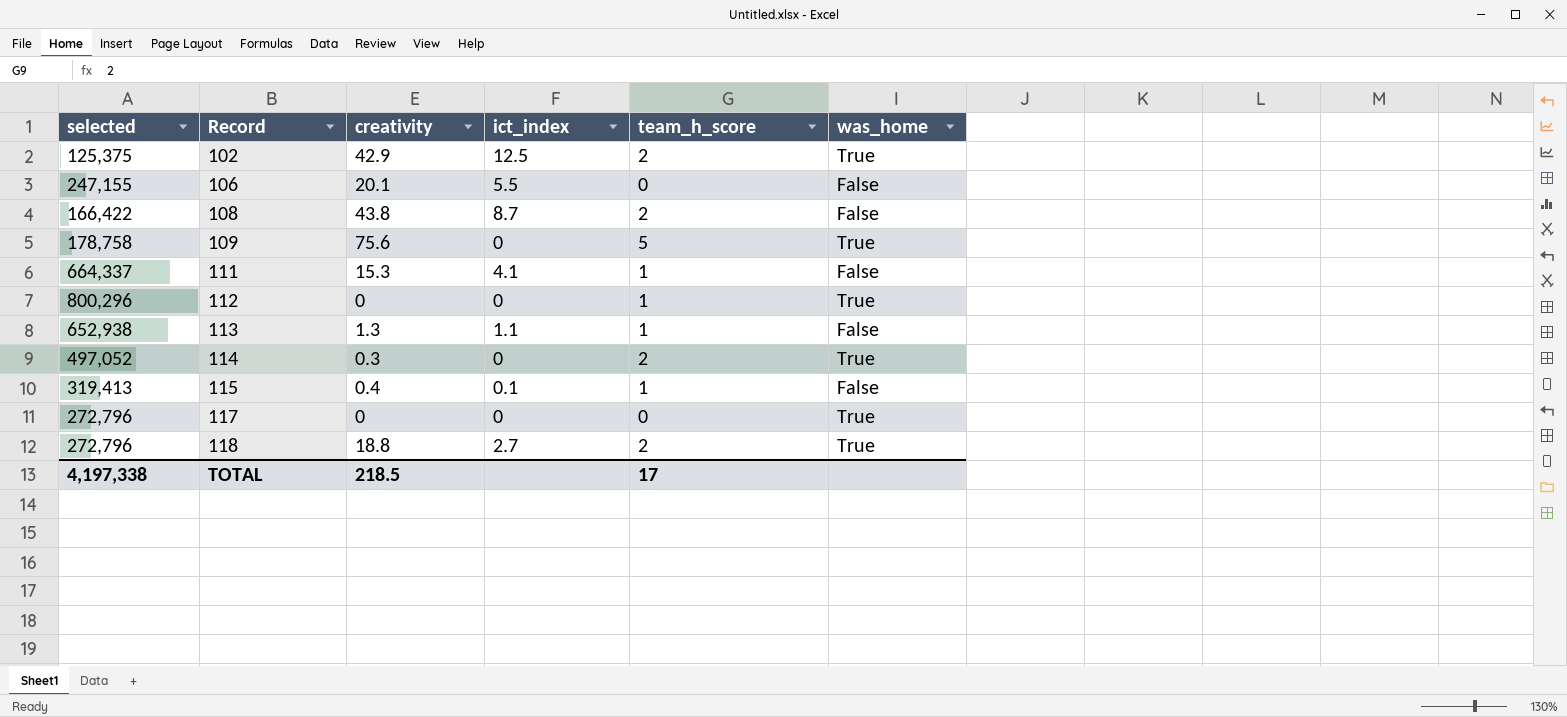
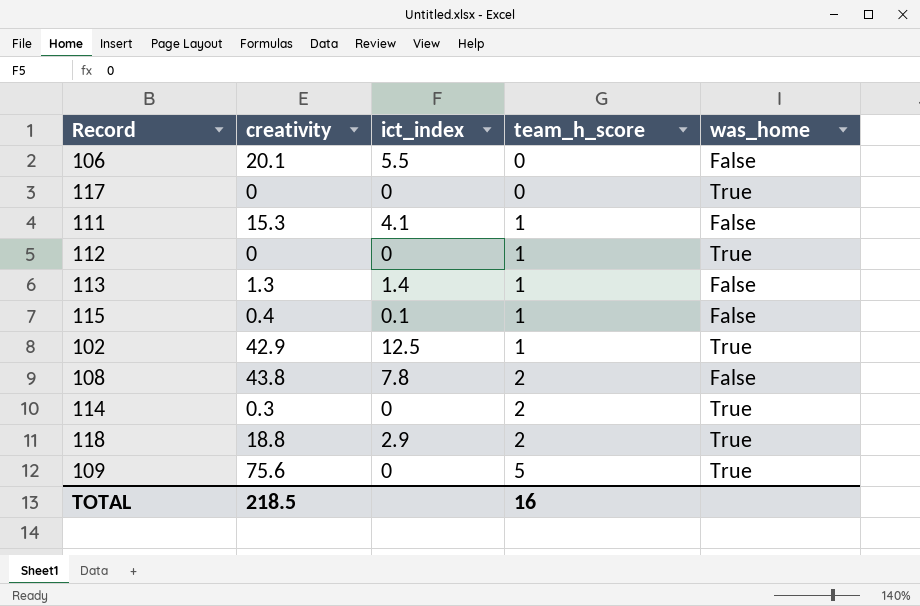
row order: Record ascending -> team_h_score ascending
column selected | position: 1 -> none
113 | ict_index: 1.1 -> 1.4
102 | team_h_score: 2 -> 1
108 | ict_index: 8.7 -> 7.8
118 | ict_index: 2.7 -> 2.9
TOTAL | team_h_score: 17 -> 16

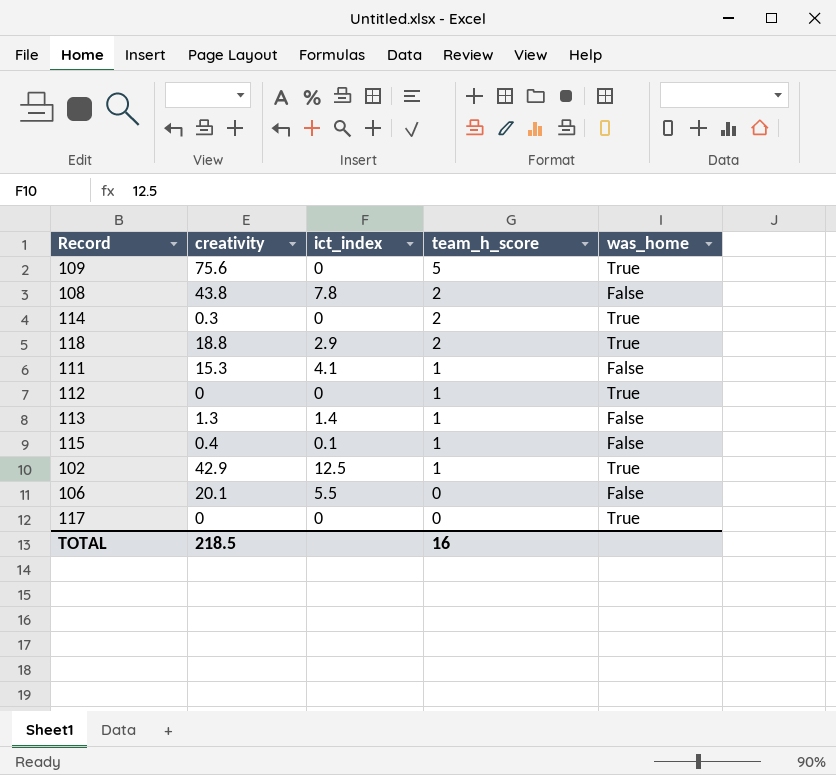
row order: team_h_score ascending -> team_h_score descending

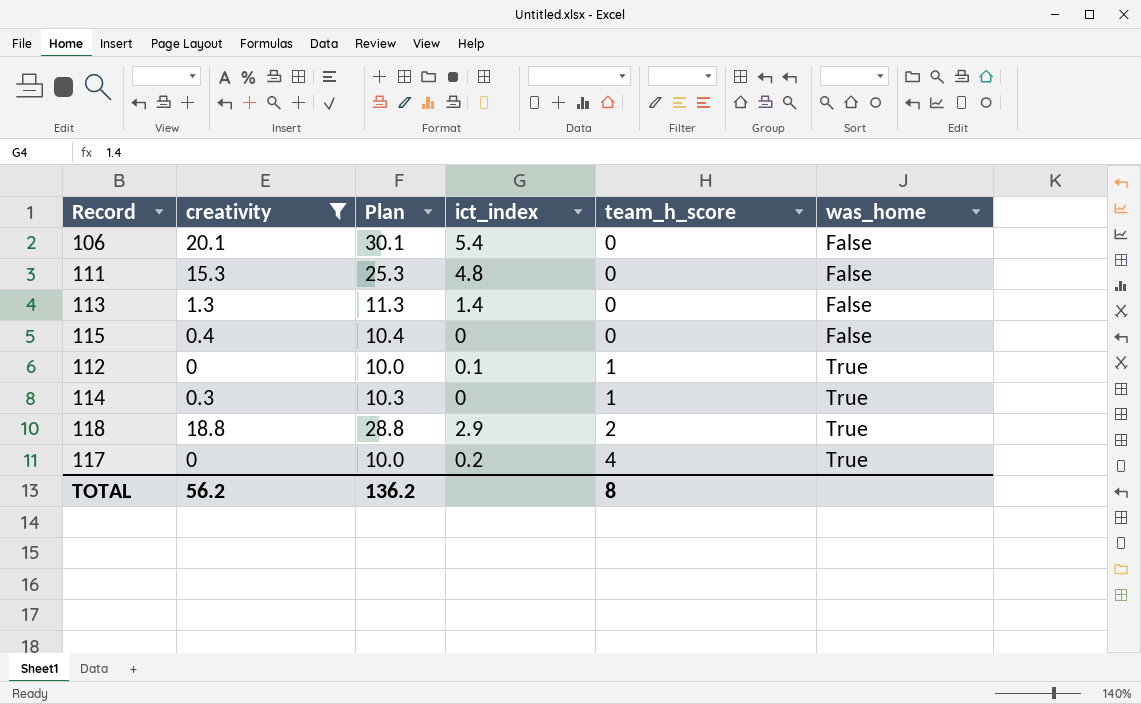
filter: none -> creativity <= 20.1
row order: team_h_score descending -> team_h_score ascending
column Plan | formula: none -> [creativity] + 10
106 | ict_index: 5.5 -> 5.4
111 | ict_index: 4.1 -> 4.8
111 | team_h_score: 1 -> 0
113 | team_h_score: 1 -> 0
115 | ict_index: 0.1 -> 0
115 | team_h_score: 1 -> 0
112 | ict_index: 0 -> 0.1
114 | team_h_score: 2 -> 1
117 | ict_index: 0 -> 0.2
117 | team_h_score: 0 -> 4
TOTAL | creativity: 218.5 -> 56.2
TOTAL | team_h_score: 16 -> 8

